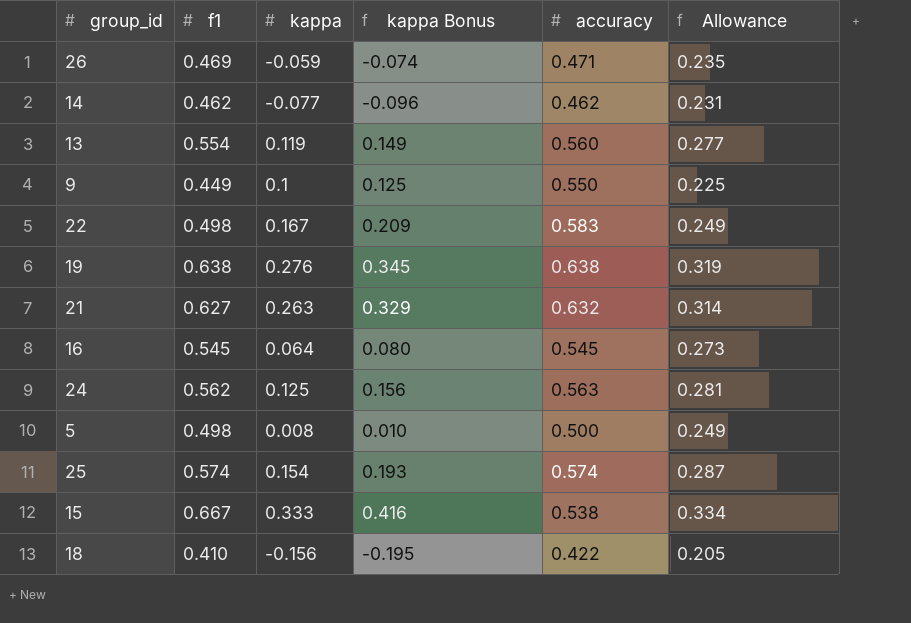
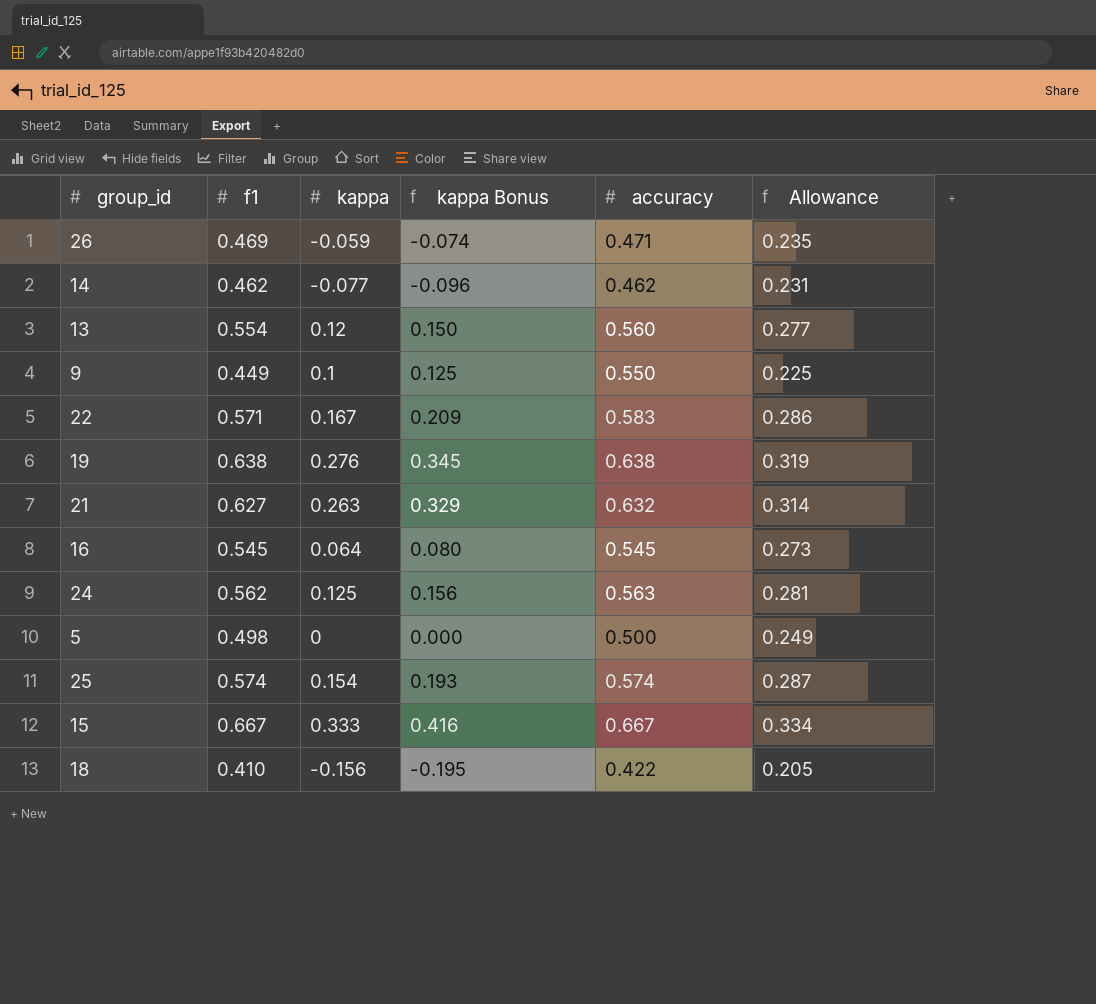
13 | kappa: 0.119 -> 0.12
13 | kappa Bonus: 0.149 -> 0.150
22 | f1: 0.498 -> 0.571
22 | Allowance: 0.249 -> 0.286
5 | kappa: 0.008 -> 0
5 | kappa Bonus: 0.010 -> 0.000
15 | accuracy: 0.538 -> 0.667

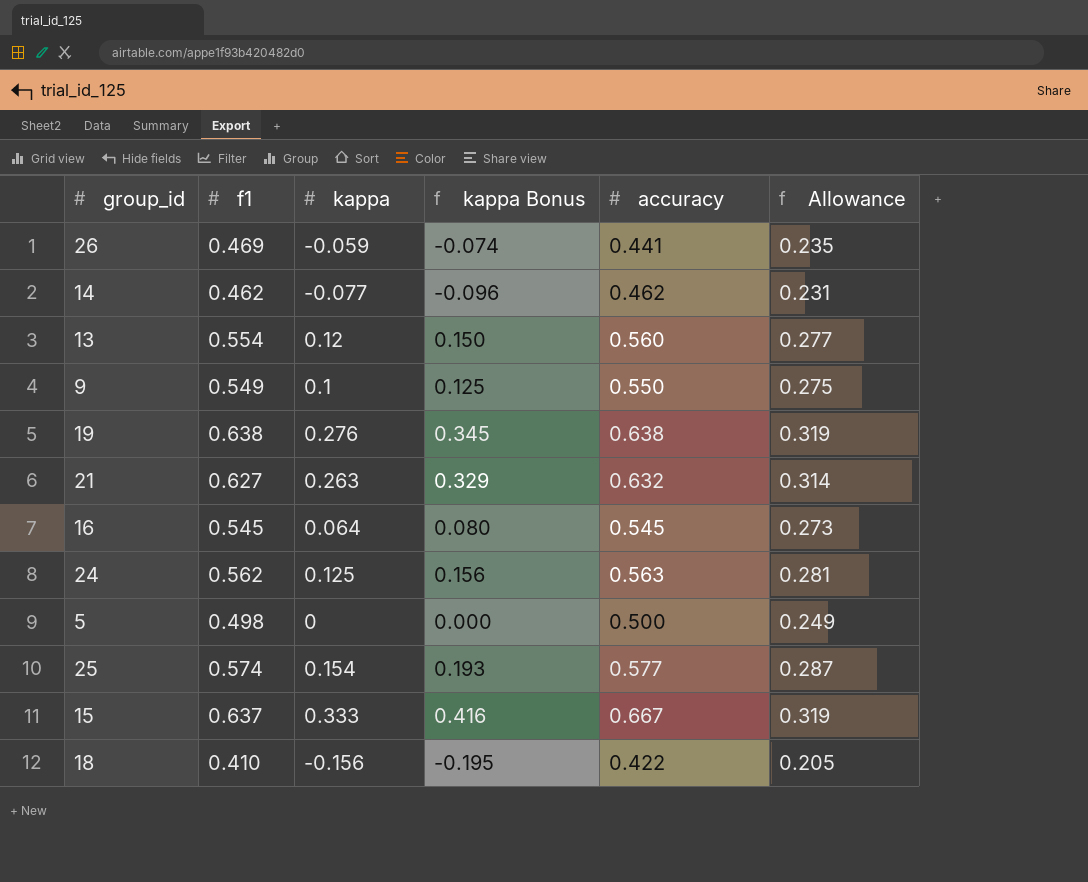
row 22: 0.571 | 0.167 | 0.209 | 0.583 | 0.286 -> none
26 | accuracy: 0.471 -> 0.441
9 | f1: 0.449 -> 0.549
9 | Allowance: 0.225 -> 0.275
25 | accuracy: 0.574 -> 0.577
15 | f1: 0.667 -> 0.637
15 | Allowance: 0.334 -> 0.319

